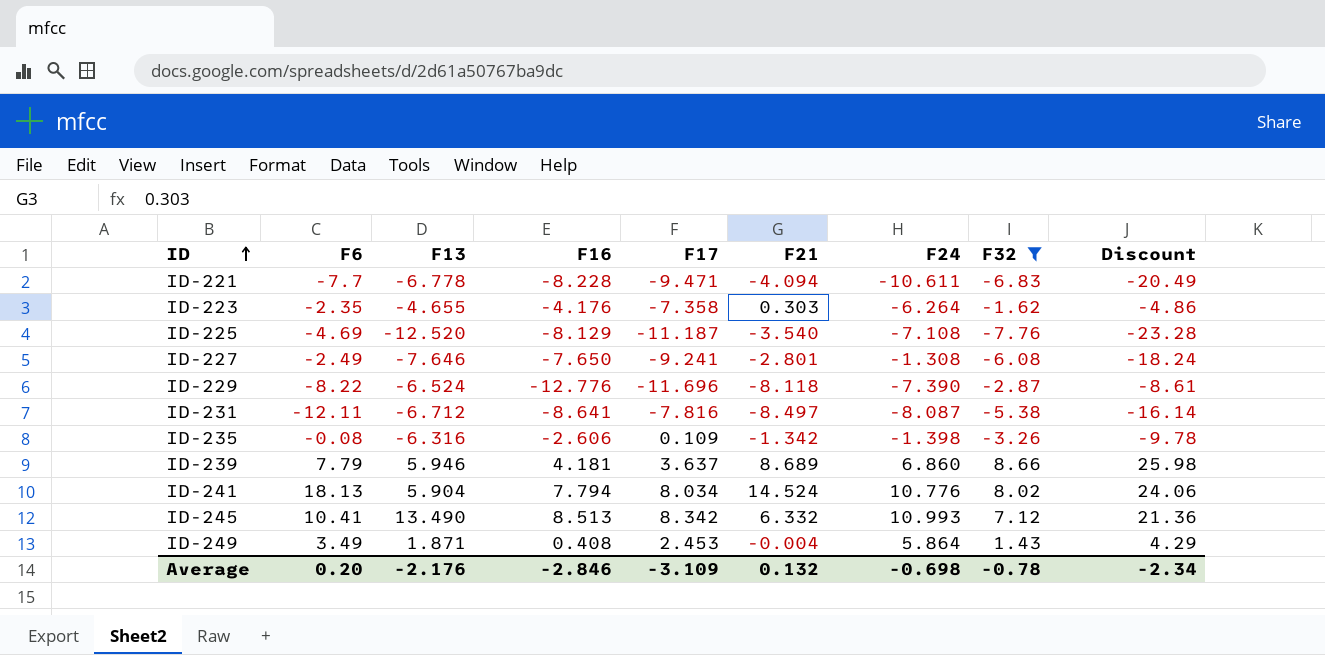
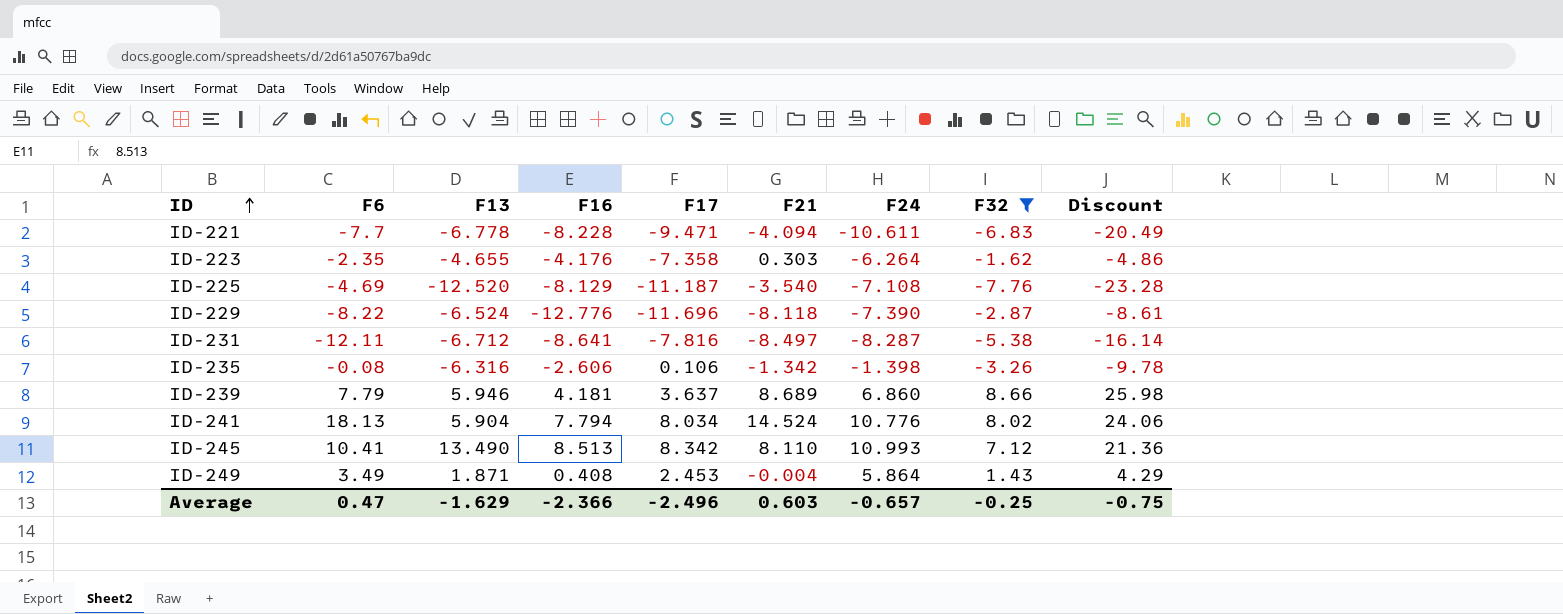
row ID-227: -2.49 | -7.646 | -7.650 | -9.241 | -2.801 | -1.308 | -6.08 | -18.24 -> none
ID-231 | F24: -8.087 -> -8.287
ID-235 | F17: 0.109 -> 0.106
ID-245 | F21: 6.332 -> 8.110
Average | F6: 0.20 -> 0.47
Average | F13: -2.176 -> -1.629
Average | F16: -2.846 -> -2.366
Average | F17: -3.109 -> -2.496
Average | F21: 0.132 -> 0.603
Average | F24: -0.698 -> -0.657
Average | F32: -0.78 -> -0.25
Average | Discount: -2.34 -> -0.75

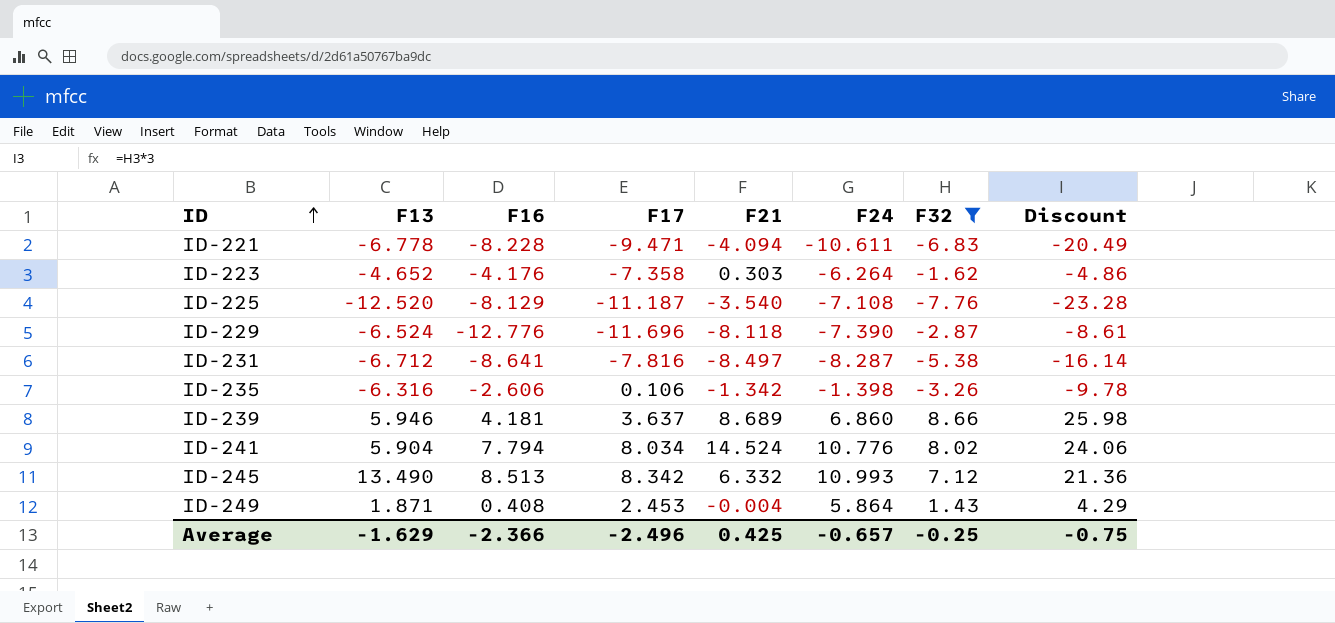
column F6 | position: 2 -> none
ID-223 | F13: -4.655 -> -4.652
ID-245 | F21: 8.110 -> 6.332
Average | F21: 0.603 -> 0.425

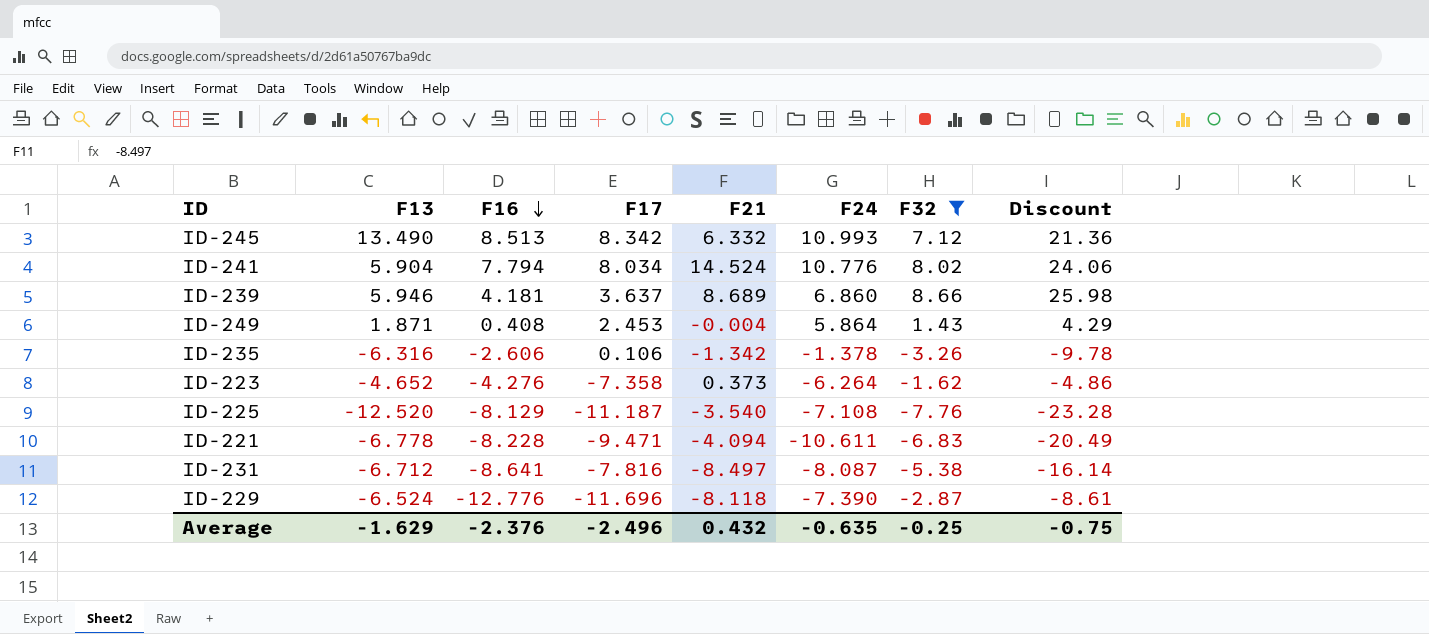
row order: ID ascending -> F16 descending
ID-235 | F24: -1.398 -> -1.378
ID-223 | F16: -4.176 -> -4.276
ID-223 | F21: 0.303 -> 0.373
ID-231 | F24: -8.287 -> -8.087
Average | F16: -2.366 -> -2.376
Average | F21: 0.425 -> 0.432
Average | F24: -0.657 -> -0.635

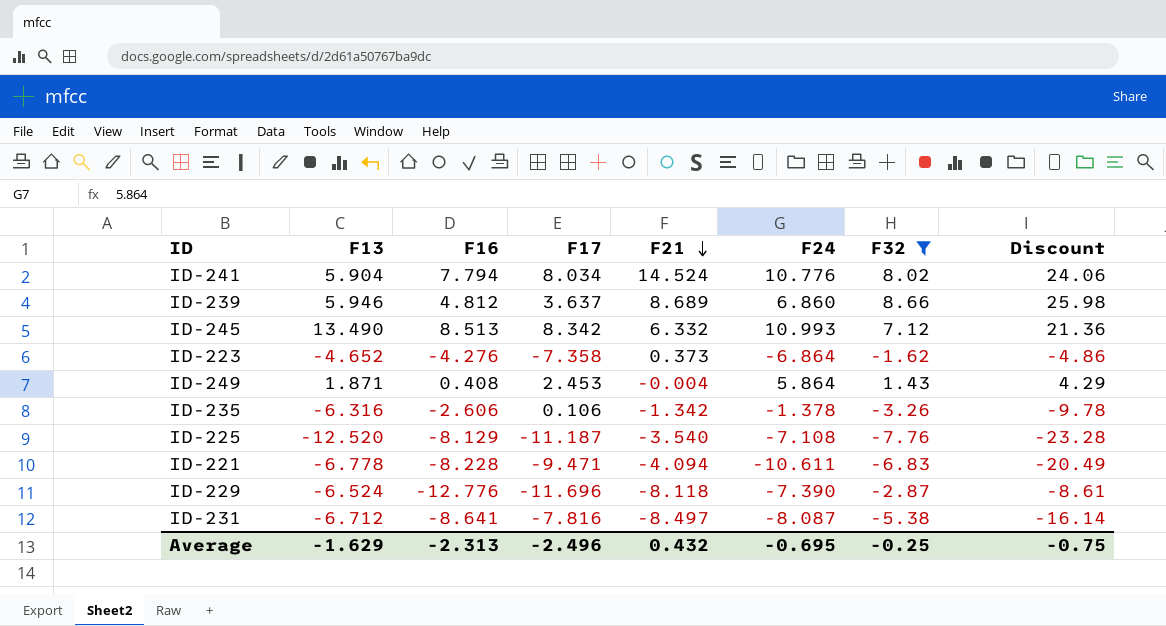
row order: F16 descending -> F21 descending
ID-239 | F16: 4.181 -> 4.812
ID-223 | F24: -6.264 -> -6.864
Average | F16: -2.376 -> -2.313
Average | F24: -0.635 -> -0.695

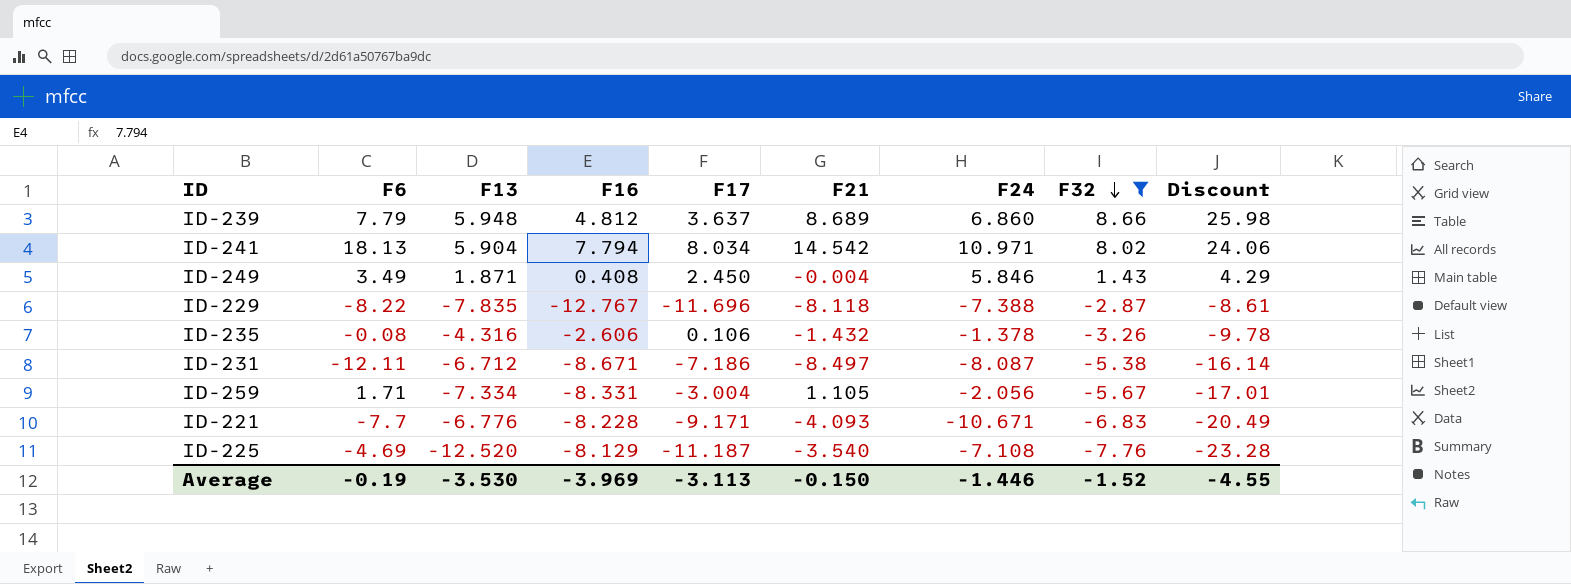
row order: F21 descending -> F32 descending
column F6 | position: none -> 2
row ID-245: 13.490 | 8.513 | 8.342 | 6.332 | 10.993 | 7.12 | 21.36 -> none
row ID-223: -4.652 | -4.276 | -7.358 | 0.373 | -6.864 | -1.62 | -4.86 -> none
ID-239 | F13: 5.946 -> 5.948
ID-241 | F21: 14.524 -> 14.542
ID-241 | F24: 10.776 -> 10.971
ID-249 | F17: 2.453 -> 2.450
ID-249 | F24: 5.864 -> 5.846
ID-229 | F13: -6.524 -> -7.835
ID-229 | F16: -12.776 -> -12.767
ID-229 | F24: -7.390 -> -7.388
ID-235 | F13: -6.316 -> -4.316
ID-235 | F21: -1.342 -> -1.432
ID-231 | F16: -8.641 -> -8.671
ID-231 | F17: -7.816 -> -7.186
row ID-259: none -> 1.71 | -7.334 | -8.331 | -3.004 | 1.105 | -2.056 | -5.67 | -17.01
ID-221 | F13: -6.778 -> -6.776
ID-221 | F17: -9.471 -> -9.171
ID-221 | F21: -4.094 -> -4.093
ID-221 | F24: -10.611 -> -10.671
Average | F13: -1.629 -> -3.530
Average | F16: -2.313 -> -3.969
Average | F17: -2.496 -> -3.113
Average | F21: 0.432 -> -0.150
Average | F24: -0.695 -> -1.446
Average | F32: -0.25 -> -1.52
Average | Discount: -0.75 -> -4.55

